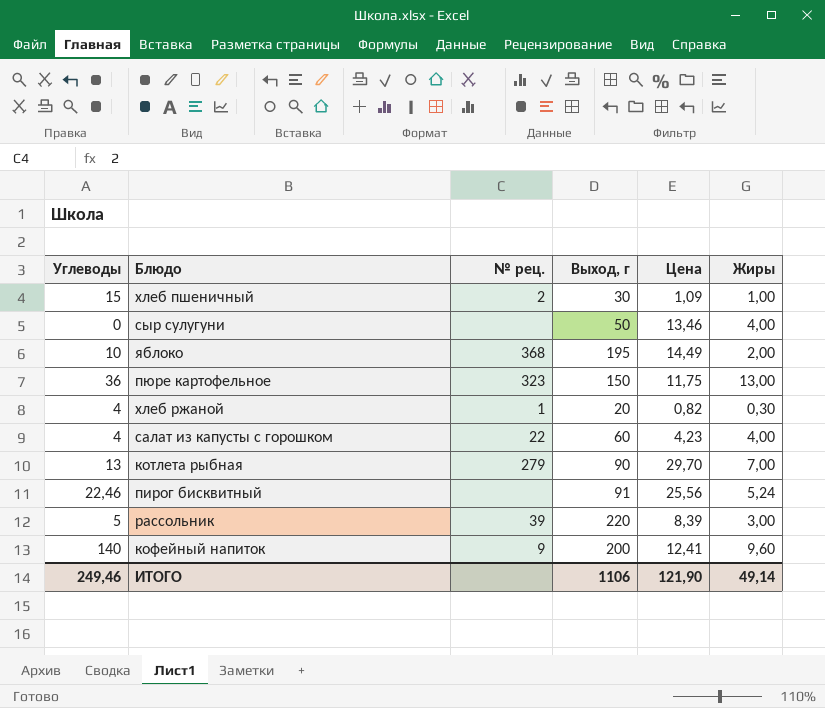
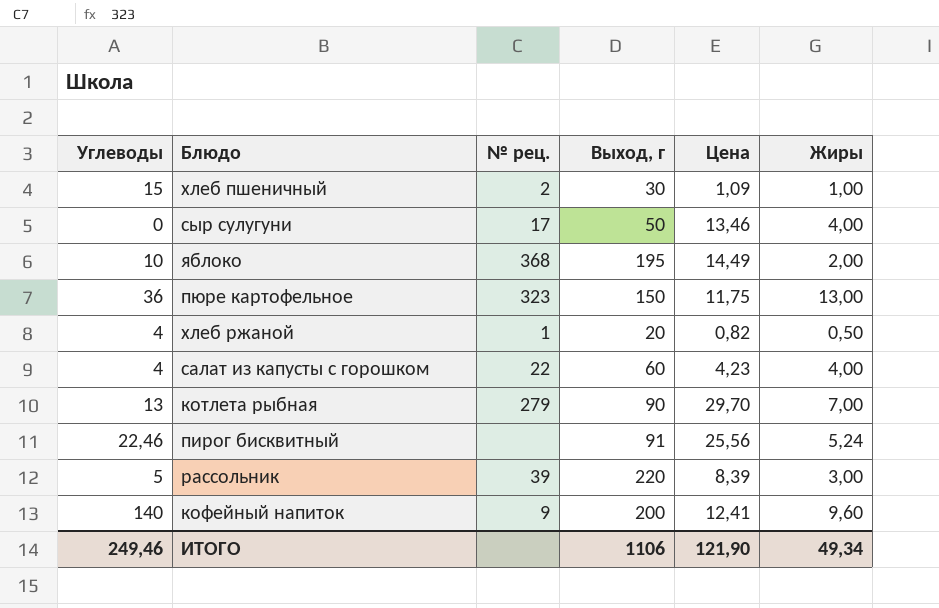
сыр сулугуни | № рец.: none -> 17
хлеб ржаной | Жиры: 0,30 -> 0,50
ИТОГО | Жиры: 49,14 -> 49,34

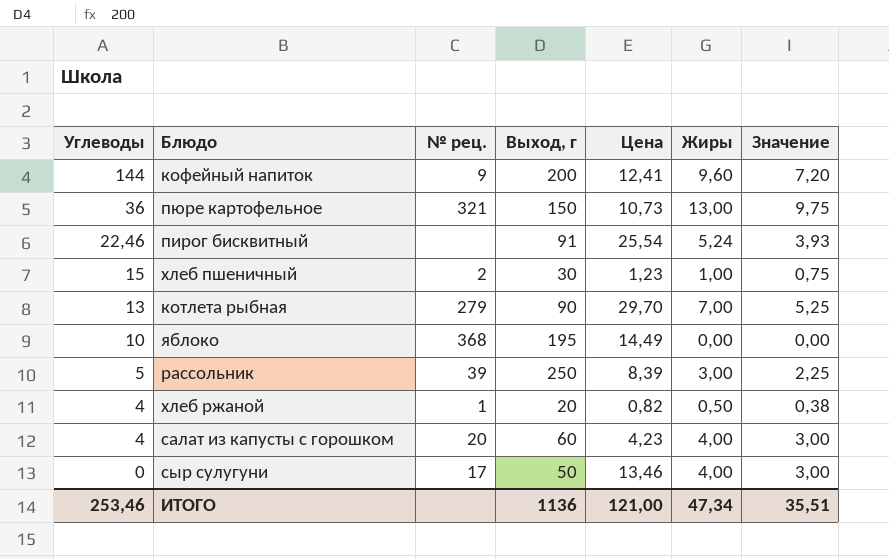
row order: none -> Углеводы descending
column Значение | formula: none -> [Жиры] * 0,75
кофейный напиток | Углеводы: 140 -> 144
пюре картофельное | № рец.: 323 -> 321
пюре картофельное | Цена: 11,75 -> 10,73
пирог бисквитный | Цена: 25,56 -> 25,54
хлеб пшеничный | Цена: 1,09 -> 1,23
яблоко | Жиры: 2,00 -> 0,00
рассольник | Выход, г: 220 -> 250
салат из капусты с горошком | № рец.: 22 -> 20
ИТОГО | Углеводы: 249,46 -> 253,46
ИТОГО | Выход, г: 1106 -> 1136
ИТОГО | Цена: 121,90 -> 121,00
ИТОГО | Жиры: 49,34 -> 47,34

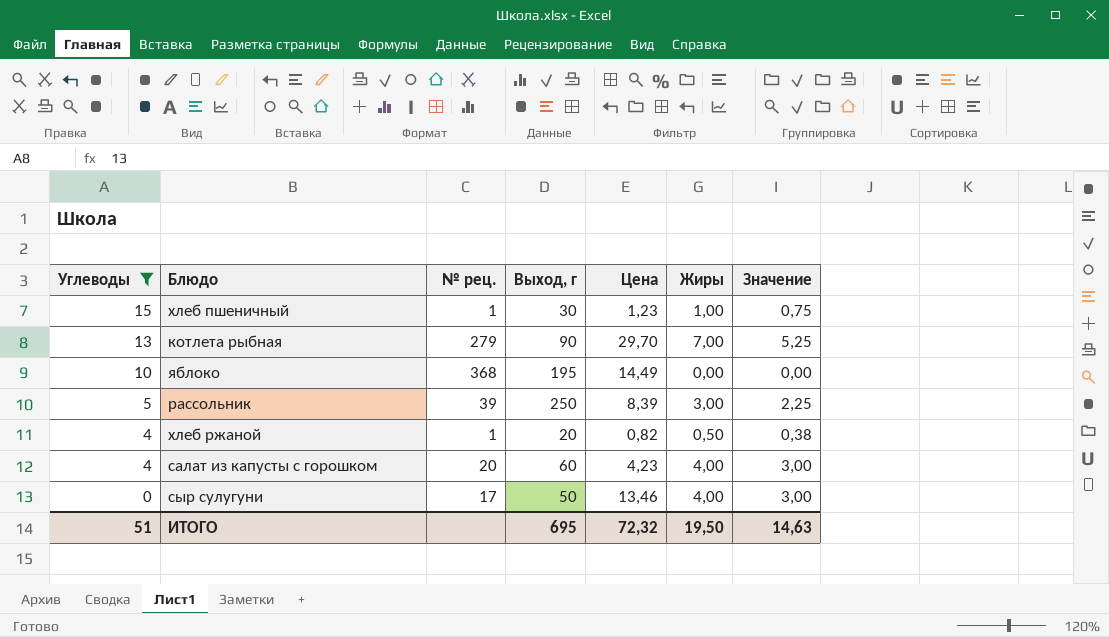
filter: none -> Углеводы <= 15
хлеб пшеничный | № рец.: 2 -> 1
ИТОГО | Углеводы: 253,46 -> 51
ИТОГО | Выход, г: 1136 -> 695
ИТОГО | Цена: 121,00 -> 72,32
ИТОГО | Жиры: 47,34 -> 19,50
ИТОГО | Значение: 35,51 -> 14,63

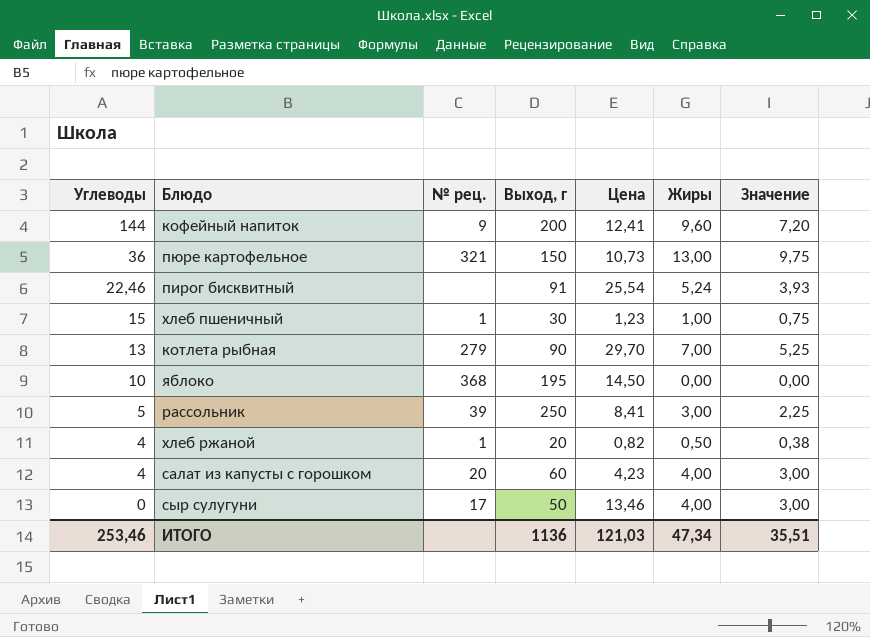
filter: Углеводы <= 15 -> none
яблоко | Цена: 14,49 -> 14,50
рассольник | Цена: 8,39 -> 8,41
ИТОГО | Углеводы: 51 -> 253,46
ИТОГО | Выход, г: 695 -> 1136
ИТОГО | Цена: 72,32 -> 121,03
ИТОГО | Жиры: 19,50 -> 47,34
ИТОГО | Значение: 14,63 -> 35,51

